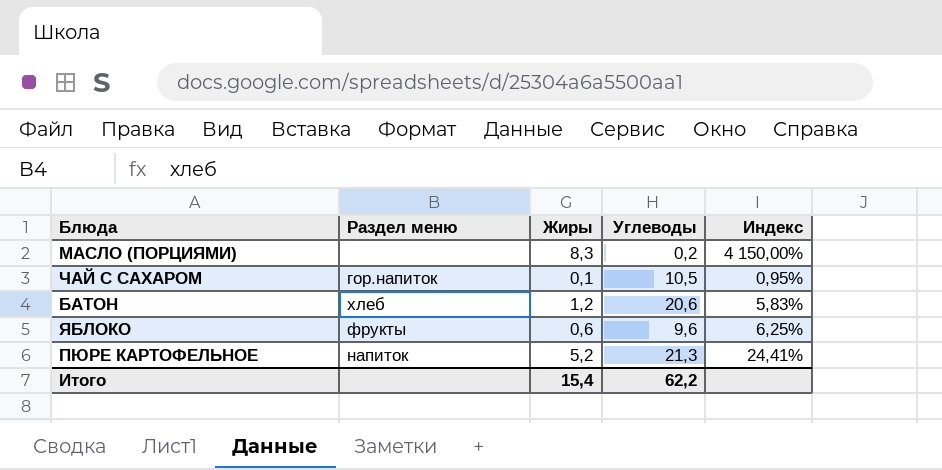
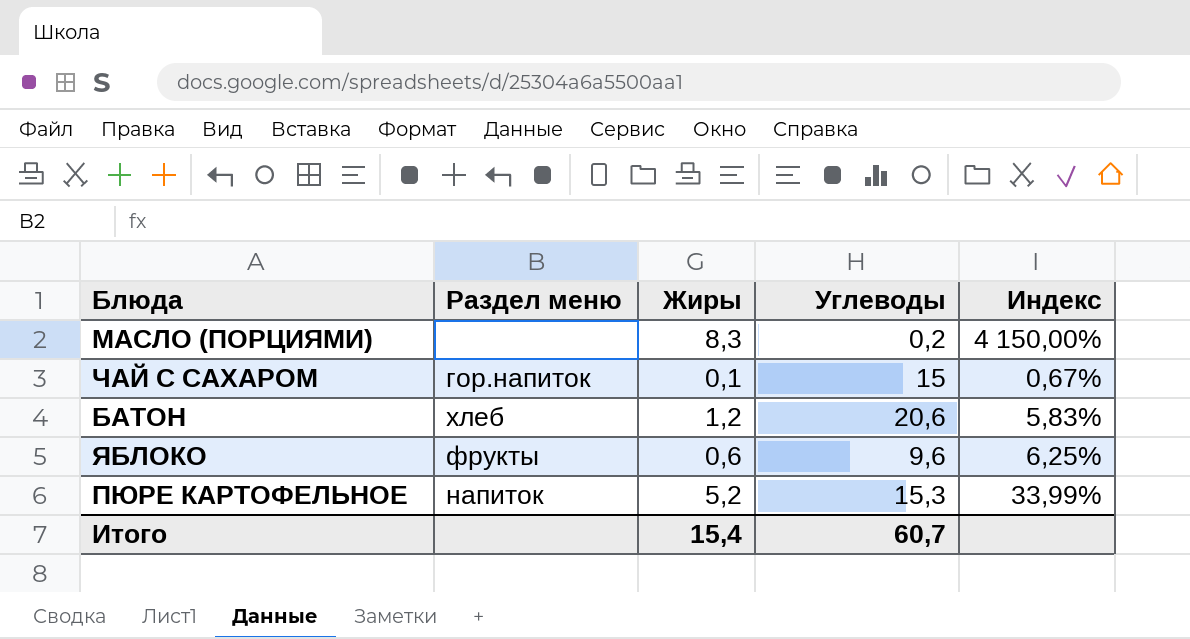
ЧАЙ С САХАРОМ | Углеводы: 10,5 -> 15
ЧАЙ С САХАРОМ | Индекс: 0,95% -> 0,67%
ПЮРЕ КАРТОФЕЛЬНОЕ | Углеводы: 21,3 -> 15,3
ПЮРЕ КАРТОФЕЛЬНОЕ | Индекс: 24,41% -> 33,99%
Итого | Углеводы: 62,2 -> 60,7

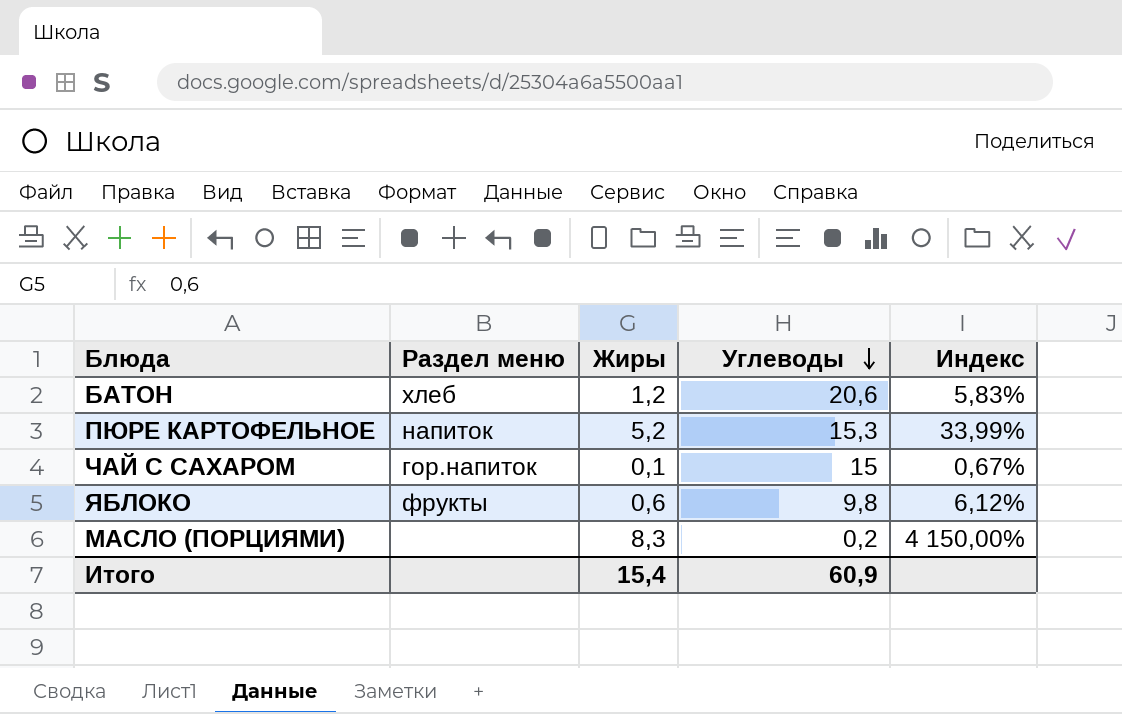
row order: none -> Углеводы descending
ЯБЛОКО | Углеводы: 9,6 -> 9,8
ЯБЛОКО | Индекс: 6,25% -> 6,12%
Итого | Углеводы: 60,7 -> 60,9

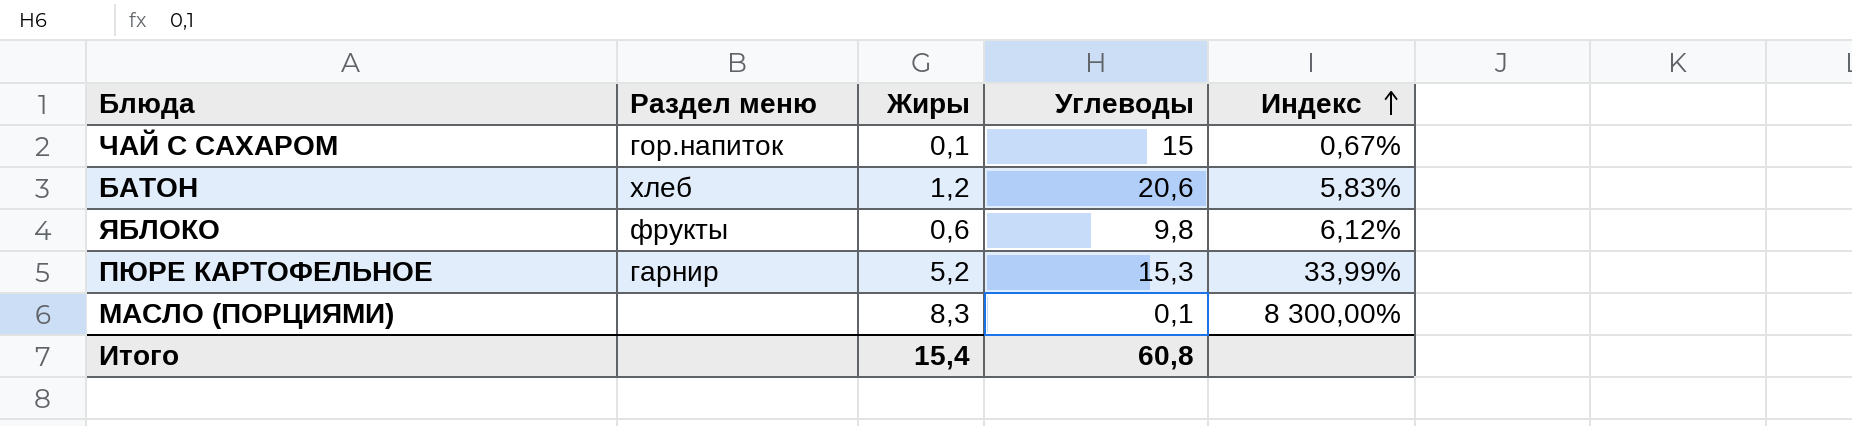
row order: Углеводы descending -> Индекс ascending
ПЮРЕ КАРТОФЕЛЬНОЕ | Раздел меню: напиток -> гарнир
МАСЛО (ПОРЦИЯМИ) | Углеводы: 0,2 -> 0,1
МАСЛО (ПОРЦИЯМИ) | Индекс: 4 150,00% -> 8 300,00%
Итого | Углеводы: 60,9 -> 60,8

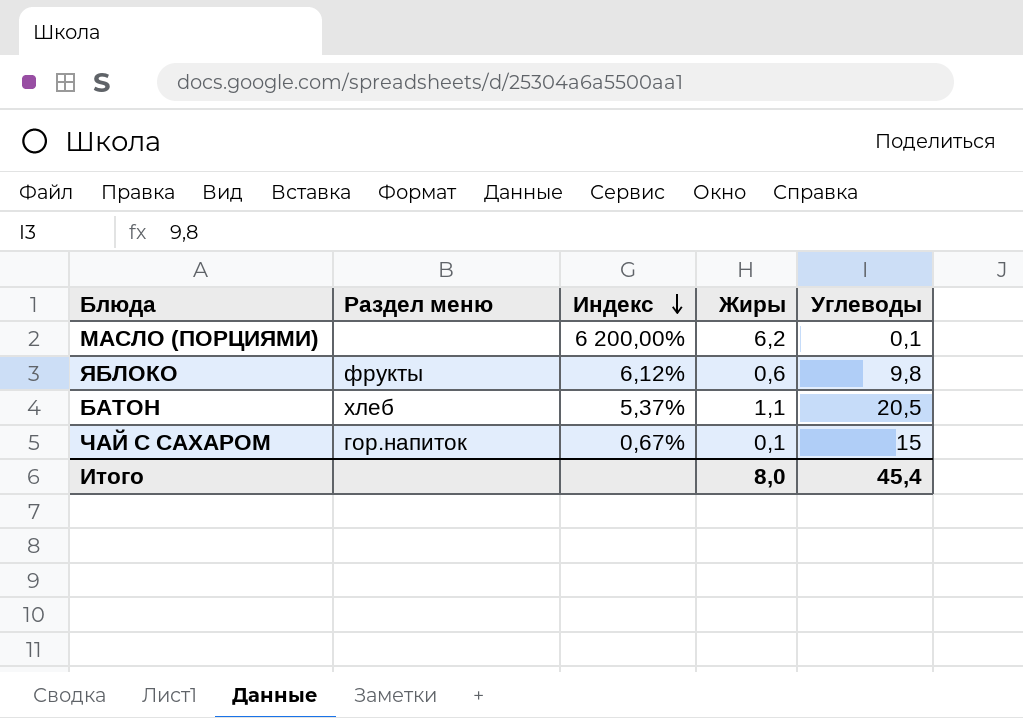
row order: Индекс ascending -> Индекс descending
column Индекс | position: 5 -> 3
row ПЮРЕ КАРТОФЕЛЬНОЕ: гарнир | 5,2 | 15,3 | 33,99% -> none
МАСЛО (ПОРЦИЯМИ) | Индекс: 8 300,00% -> 6 200,00%
МАСЛО (ПОРЦИЯМИ) | Жиры: 8,3 -> 6,2
БАТОН | Индекс: 5,83% -> 5,37%
БАТОН | Жиры: 1,2 -> 1,1
БАТОН | Углеводы: 20,6 -> 20,5
Итого | Жиры: 15,4 -> 8,0
Итого | Углеводы: 60,8 -> 45,4

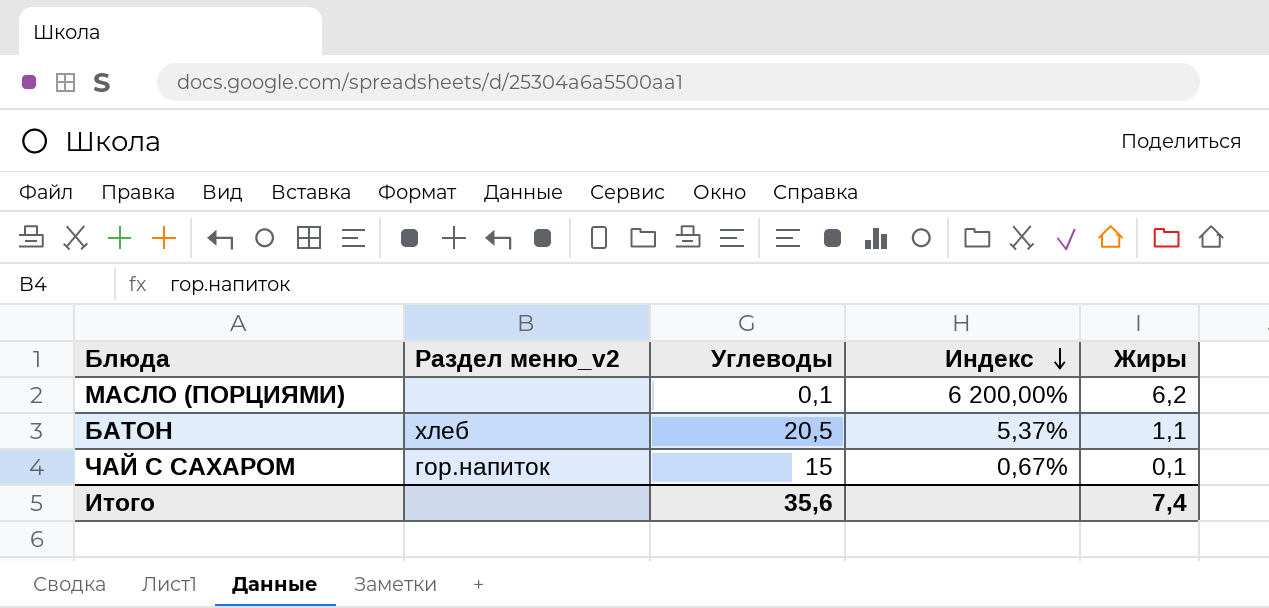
column name: Раздел меню -> Раздел меню_v2
column Углеводы | position: 5 -> 3
row ЯБЛОКО: фрукты | 6,12% | 0,6 | 9,8 -> none
Итого | Углеводы: 45,4 -> 35,6
Итого | Жиры: 8,0 -> 7,4

